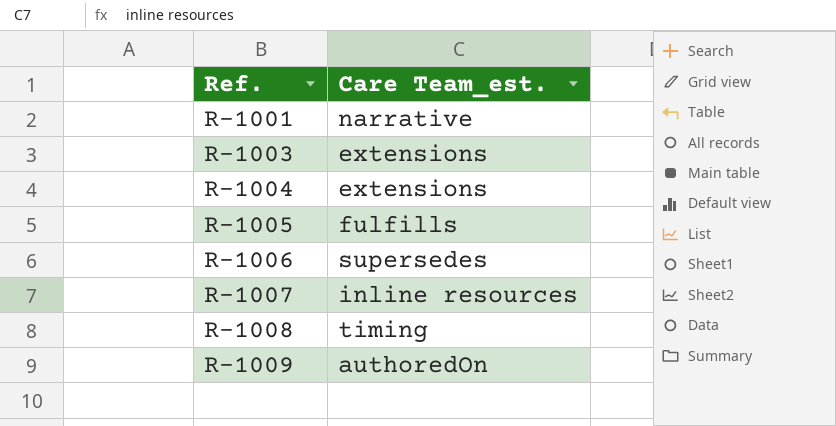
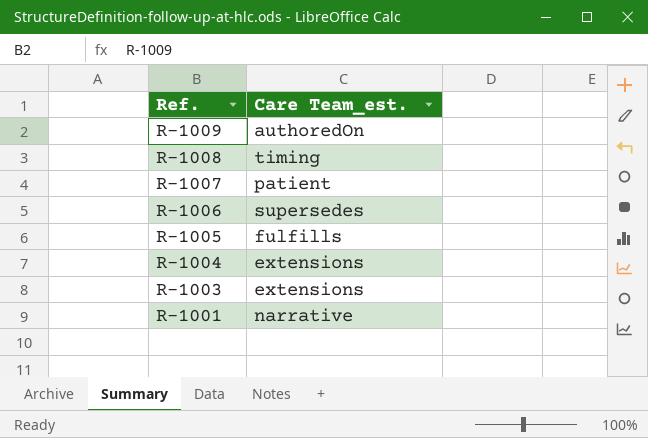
row order: Ref. ascending -> Ref. descending
R-1007 | Care Team_est.: inline resources -> patient

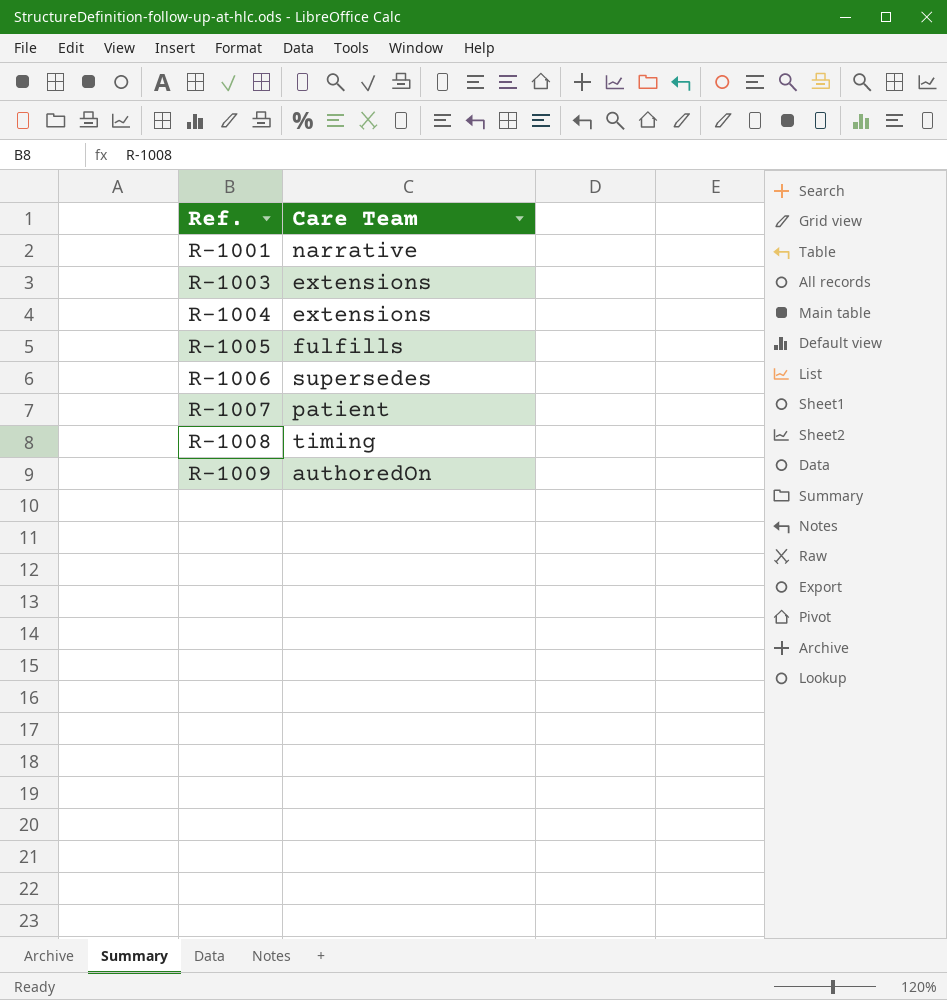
row order: Ref. descending -> Ref. ascending
column name: Care Team_est. -> Care Team

